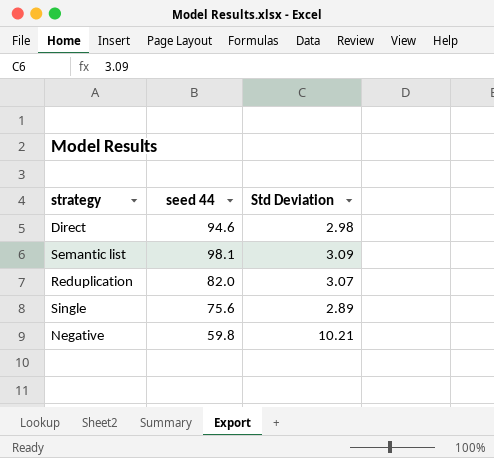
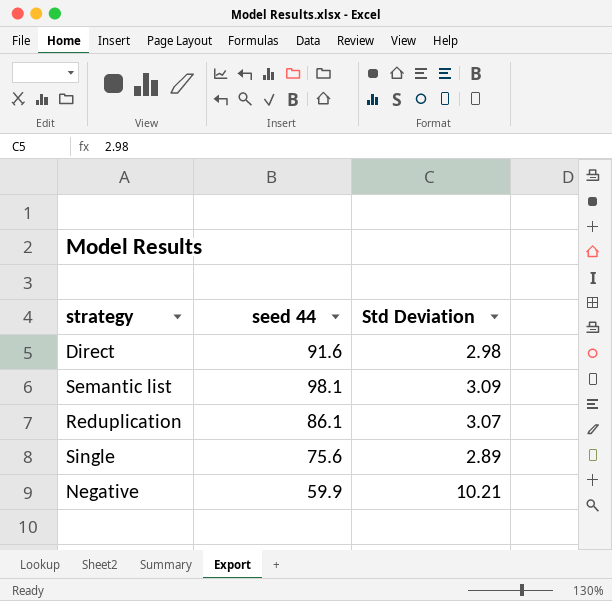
Direct | seed 44: 94.6 -> 91.6
Reduplication | seed 44: 82.0 -> 86.1
Negative | seed 44: 59.8 -> 59.9

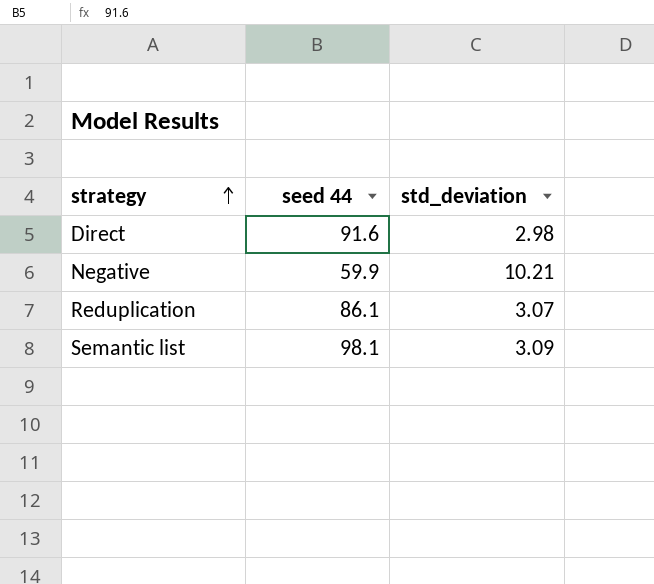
row order: none -> strategy ascending
column name: Std Deviation -> std_deviation
row Single: 75.6 | 2.89 -> none

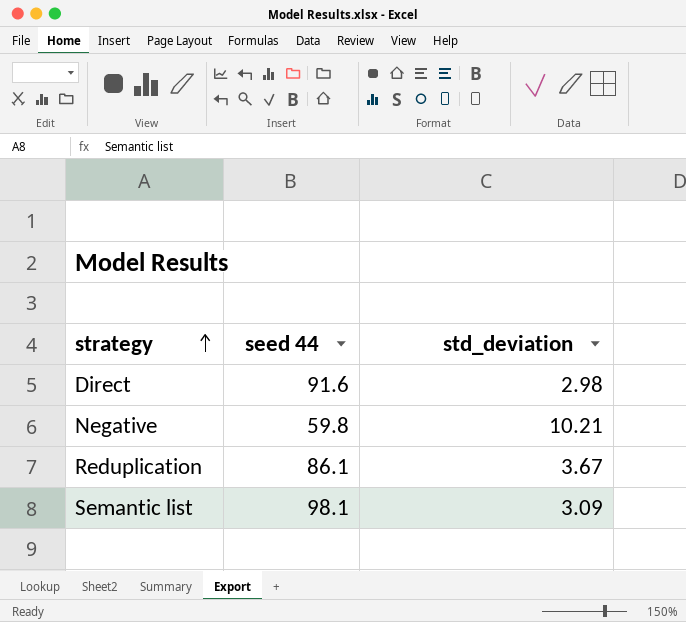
Negative | seed 44: 59.9 -> 59.8
Reduplication | std_deviation: 3.07 -> 3.67

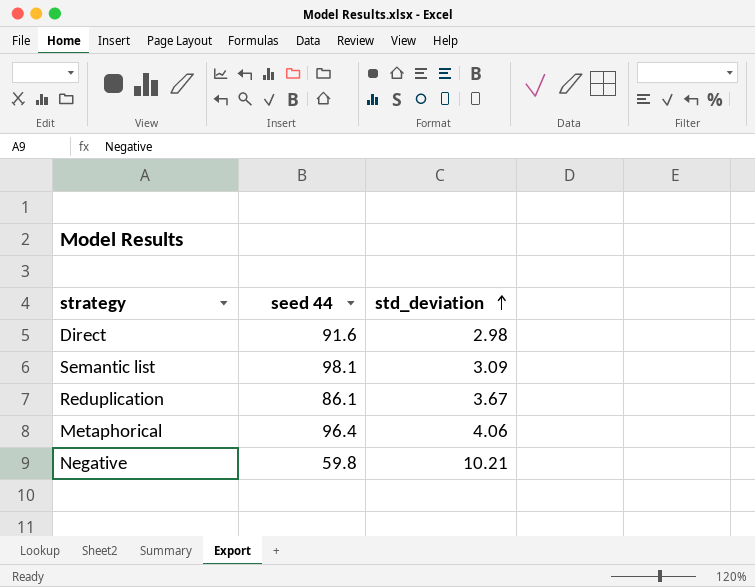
row order: strategy ascending -> std_deviation ascending
row Metaphorical: none -> 96.4 | 4.06

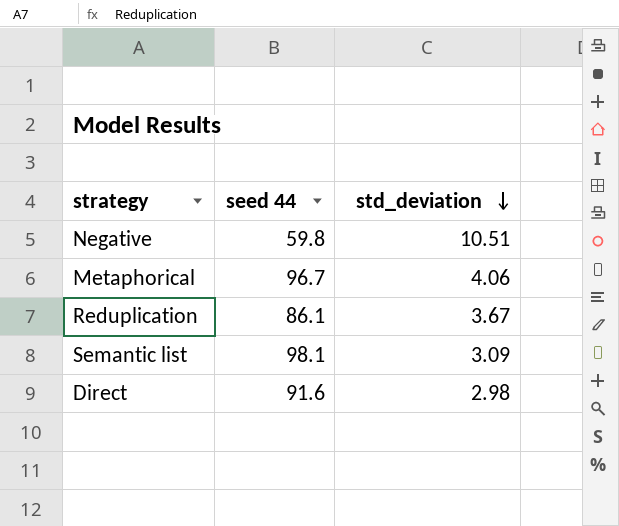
row order: std_deviation ascending -> std_deviation descending
Negative | std_deviation: 10.21 -> 10.51
Metaphorical | seed 44: 96.4 -> 96.7

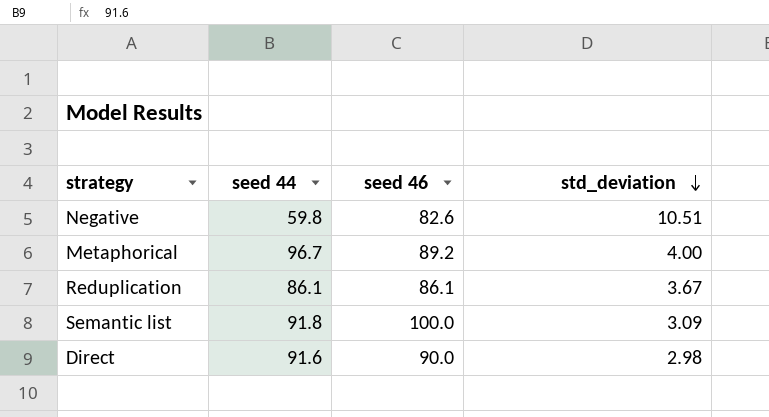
column seed 46 | position: none -> 3
Metaphorical | std_deviation: 4.06 -> 4.00
Semantic list | seed 44: 98.1 -> 91.8

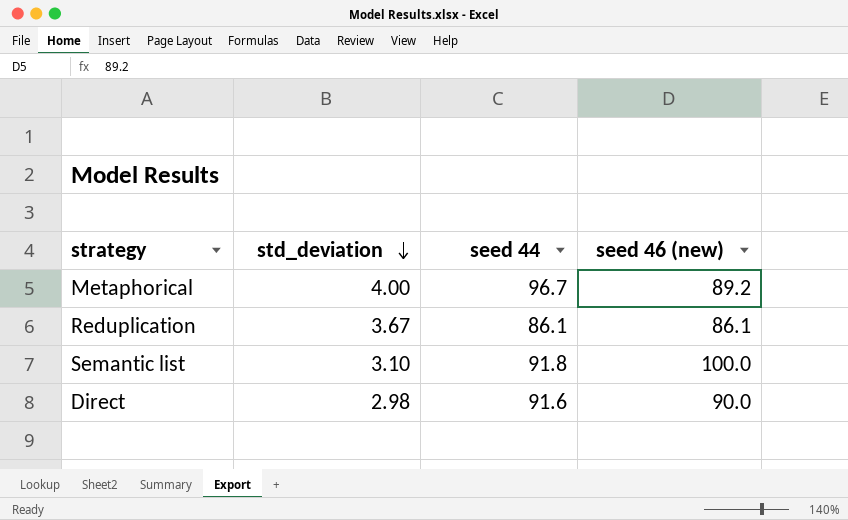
column std_deviation | position: 4 -> 2
column name: seed 46 -> seed 46 (new)
row Negative: 59.8 | 82.6 | 10.51 -> none
Semantic list | std_deviation: 3.09 -> 3.10

